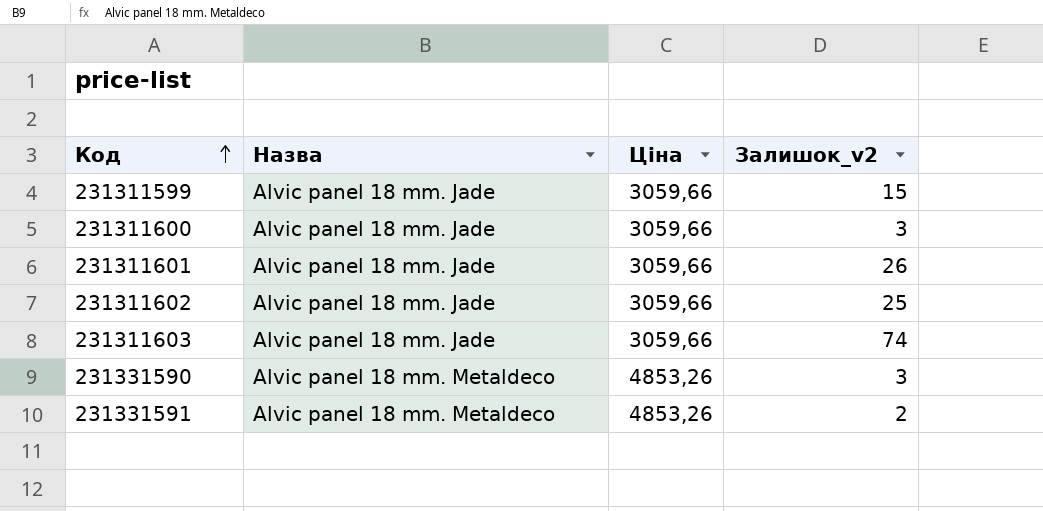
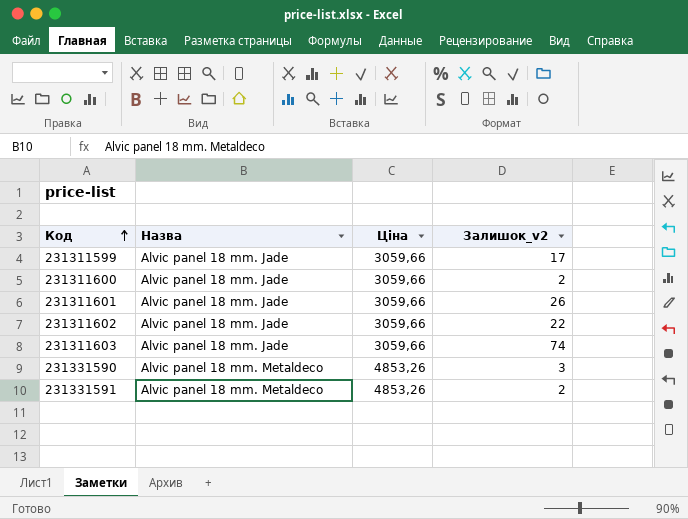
231311599 | Залишок_v2: 15 -> 17
231311600 | Залишок_v2: 3 -> 2
231311602 | Залишок_v2: 25 -> 22

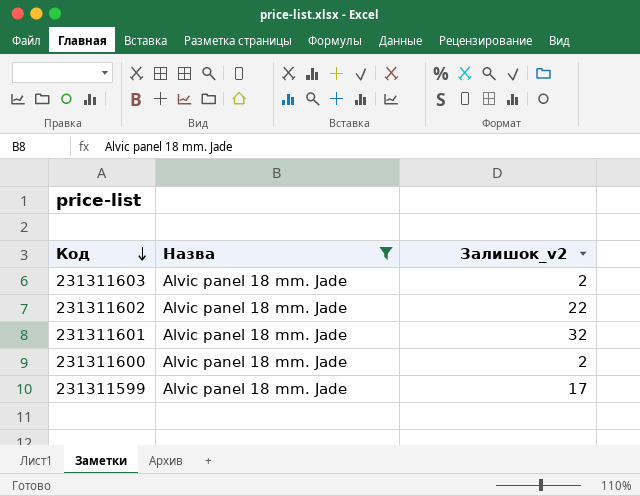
filter: none -> Назва = Alvic panel 18 mm. Jade
row order: Код ascending -> Код descending
column Ціна | position: 3 -> none
231311603 | Залишок_v2: 74 -> 2
231311601 | Залишок_v2: 26 -> 32

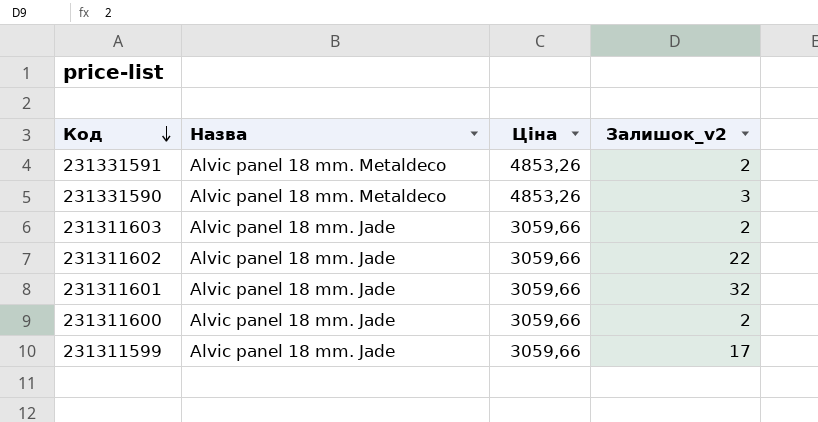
filter: Назва = Alvic panel 18 mm. Jade -> none
column Ціна | position: none -> 3

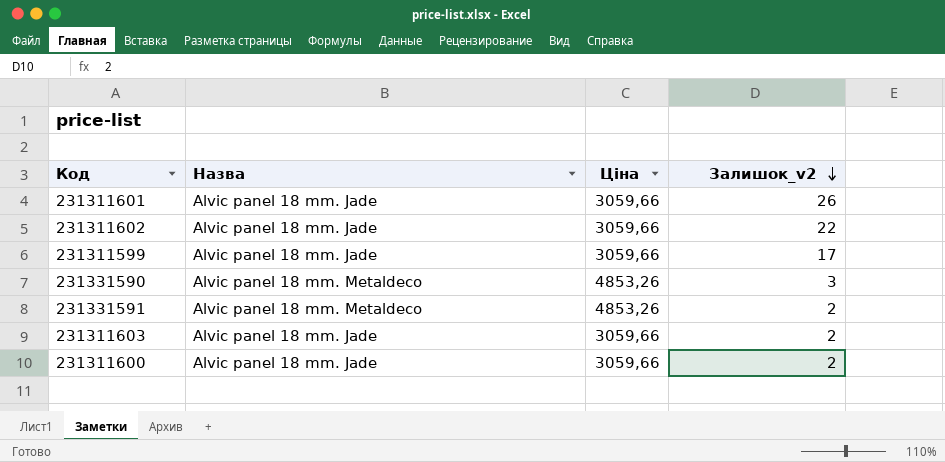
row order: Код descending -> Залишок_v2 descending
231311601 | Залишок_v2: 32 -> 26

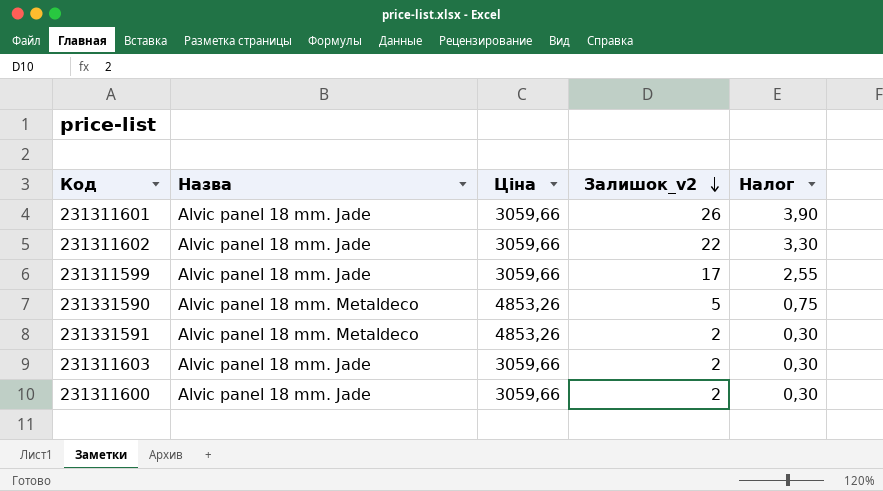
column Налог | formula: none -> [Залишок_v2] * 0,15
231331590 | Залишок_v2: 3 -> 5

